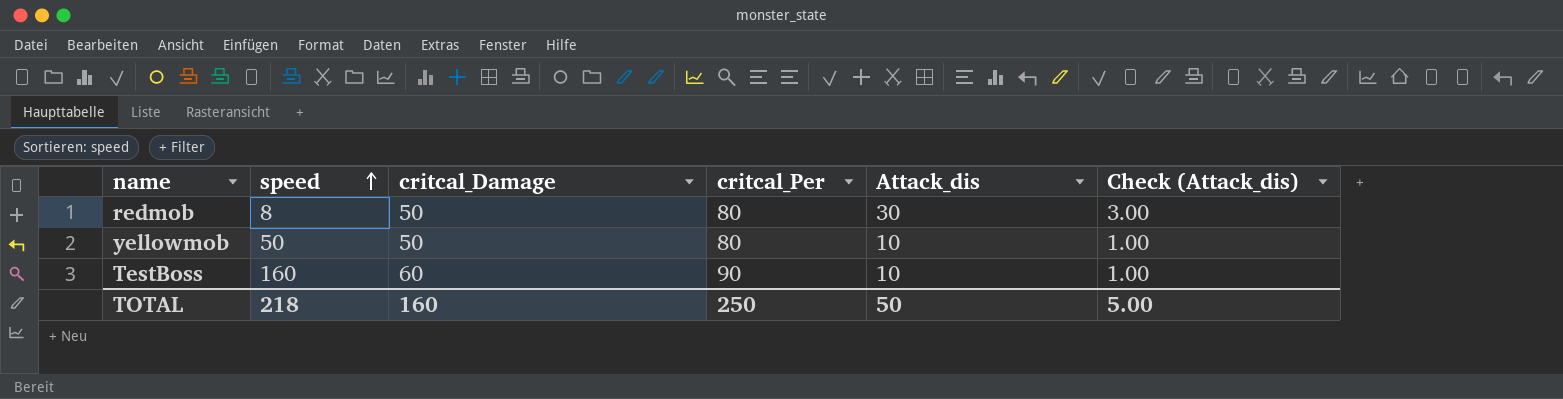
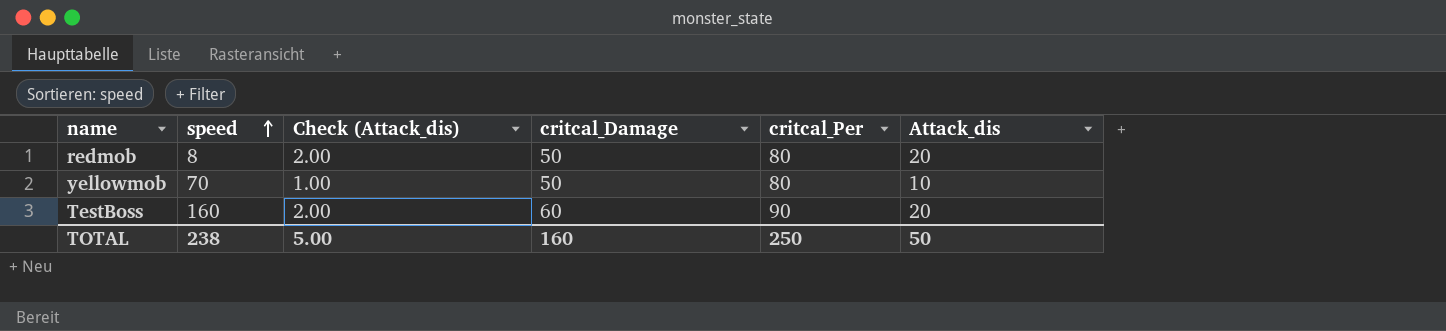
column Check (Attack_dis) | position: 6 -> 3
redmob | Check (Attack_dis): 3.00 -> 2.00
redmob | Attack_dis: 30 -> 20
yellowmob | speed: 50 -> 70
TestBoss | Check (Attack_dis): 1.00 -> 2.00
TestBoss | Attack_dis: 10 -> 20
TOTAL | speed: 218 -> 238

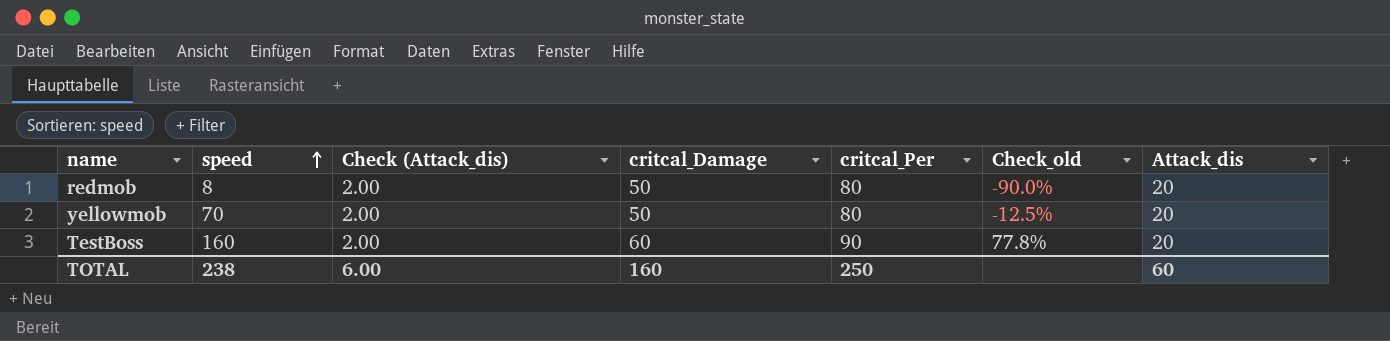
column Check_old | formula: none -> ([speed] - [critcal_Per]) / [critcal_Per]
yellowmob | Check (Attack_dis): 1.00 -> 2.00
yellowmob | Attack_dis: 10 -> 20
TOTAL | Check (Attack_dis): 5.00 -> 6.00
TOTAL | Attack_dis: 50 -> 60

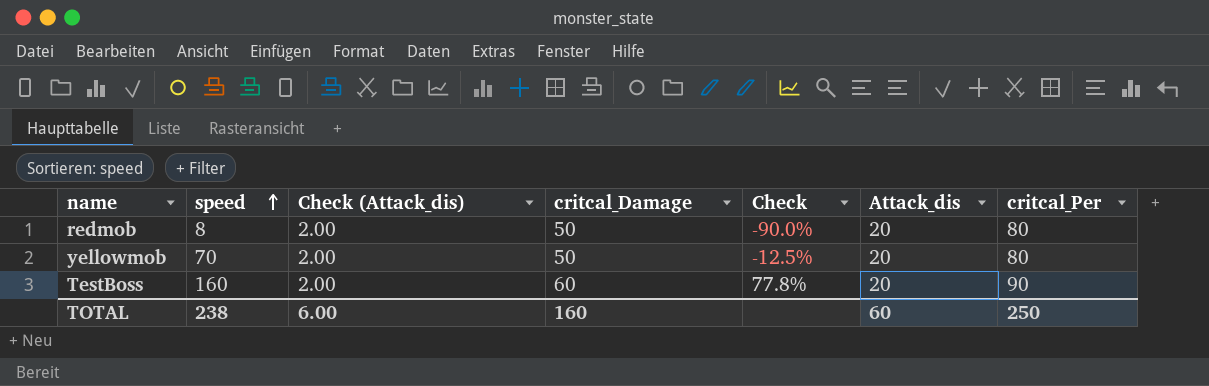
column name: Check_old -> Check
column critcal_Per | position: 5 -> 7

